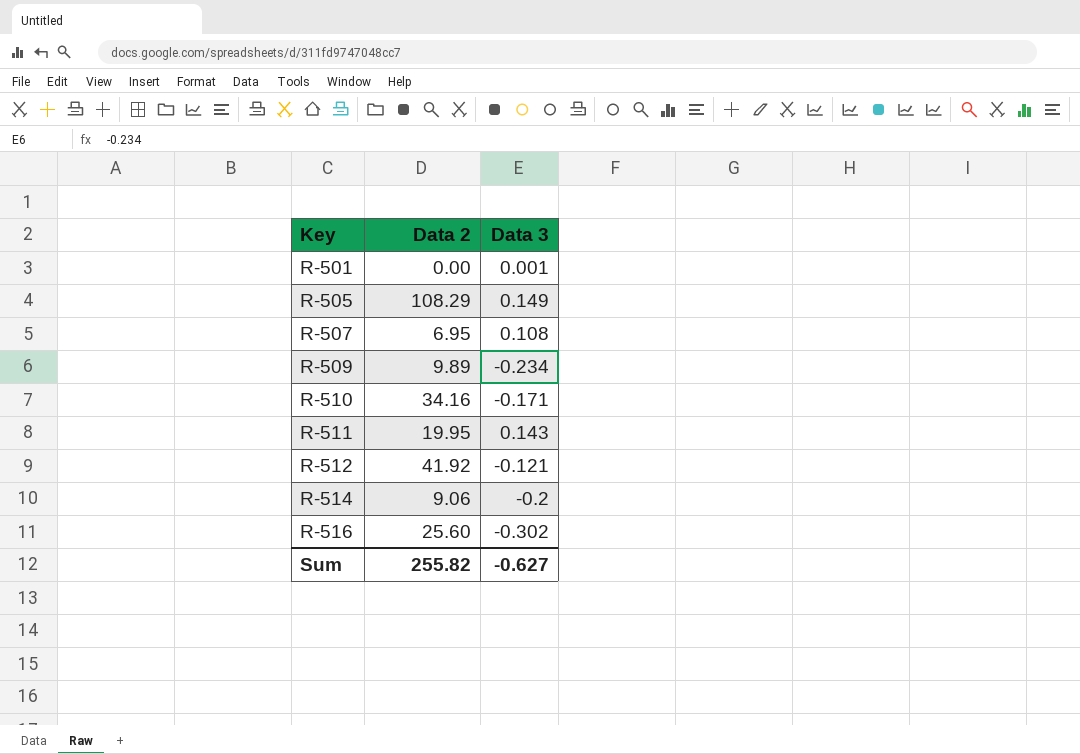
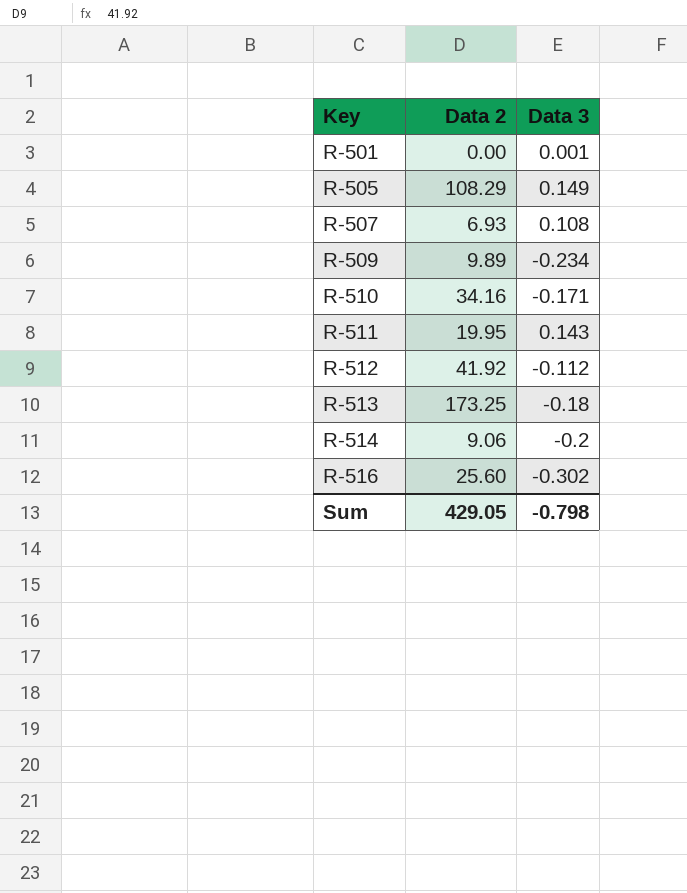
R-507 | Data 2: 6.95 -> 6.93
R-512 | Data 3: -0.121 -> -0.112
row R-513: none -> 173.25 | -0.18
Sum | Data 2: 255.82 -> 429.05
Sum | Data 3: -0.627 -> -0.798

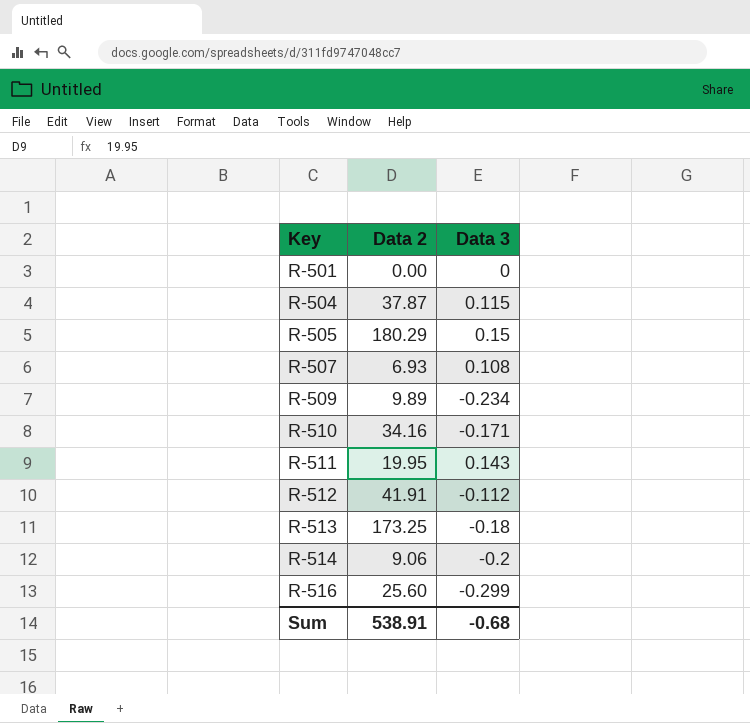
R-501 | Data 3: 0.001 -> 0
row R-504: none -> 37.87 | 0.115
R-505 | Data 2: 108.29 -> 180.29
R-505 | Data 3: 0.149 -> 0.15
R-512 | Data 2: 41.92 -> 41.91
R-516 | Data 3: -0.302 -> -0.299
Sum | Data 2: 429.05 -> 538.91
Sum | Data 3: -0.798 -> -0.68

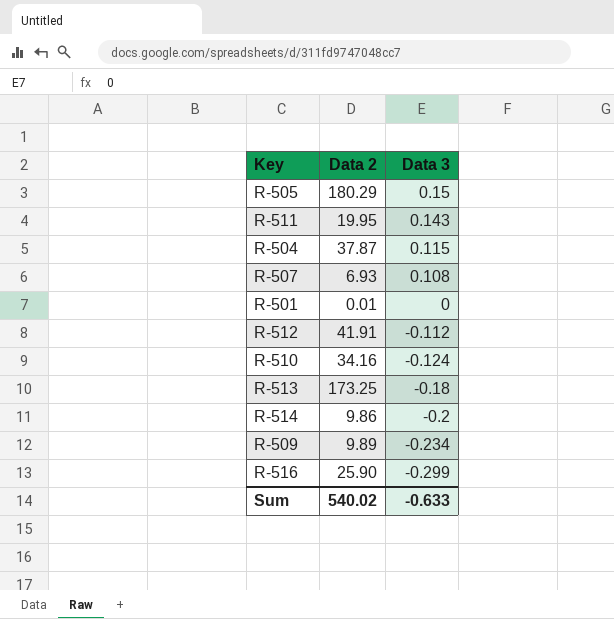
row order: Key ascending -> Data 3 descending
R-501 | Data 2: 0.00 -> 0.01
R-510 | Data 3: -0.171 -> -0.124
R-514 | Data 2: 9.06 -> 9.86
R-516 | Data 2: 25.60 -> 25.90
Sum | Data 2: 538.91 -> 540.02
Sum | Data 3: -0.68 -> -0.633

